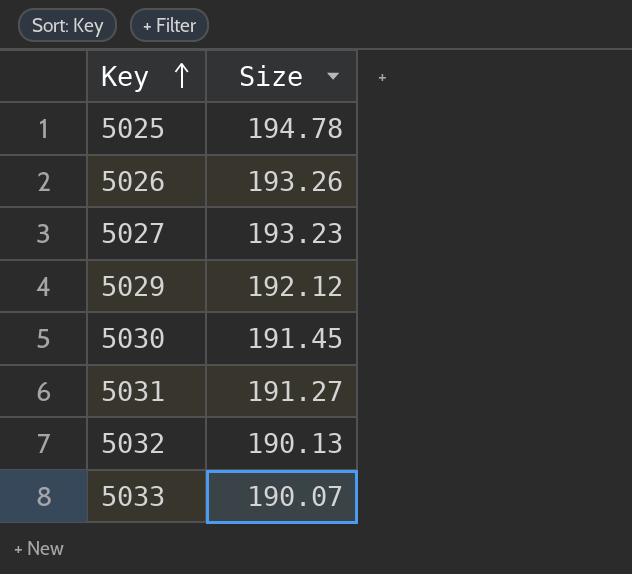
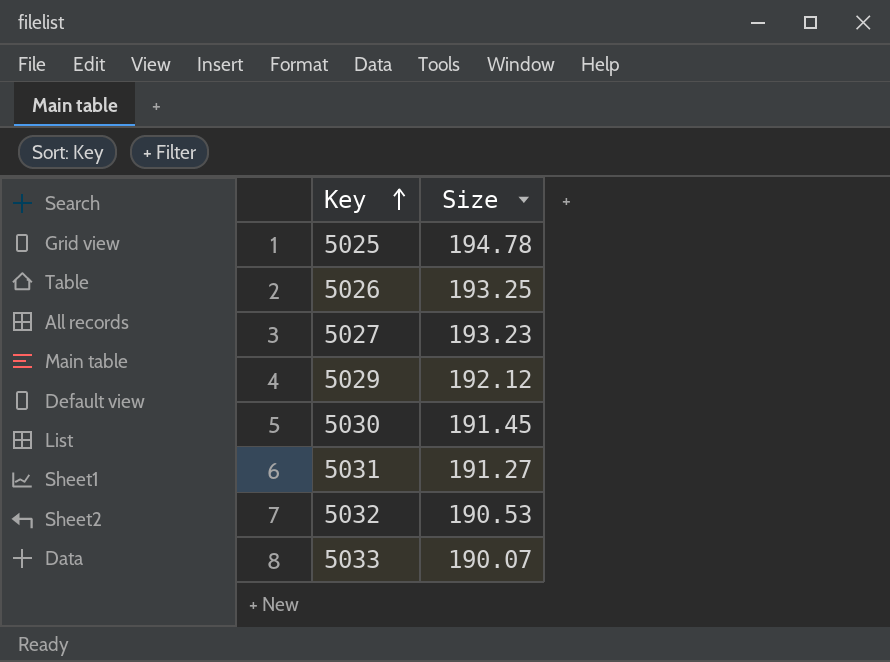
5026 | Size: 193.26 -> 193.25
5032 | Size: 190.13 -> 190.53

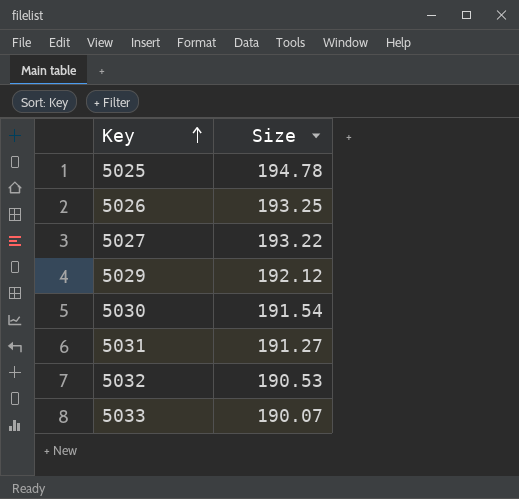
5027 | Size: 193.23 -> 193.22
5030 | Size: 191.45 -> 191.54

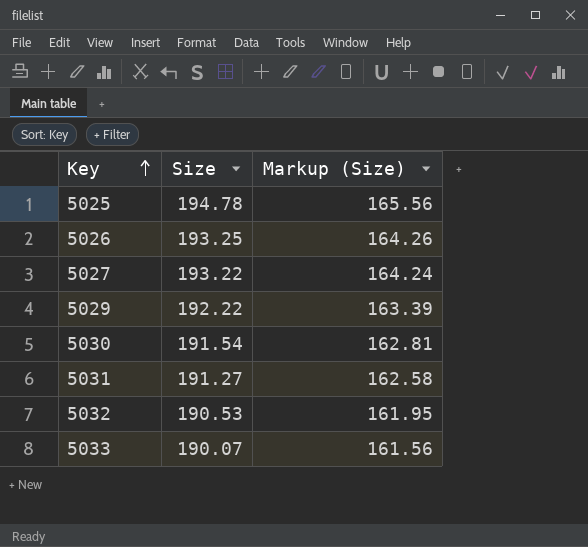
column Markup (Size) | formula: none -> [Size] * 0.85
5029 | Size: 192.12 -> 192.22

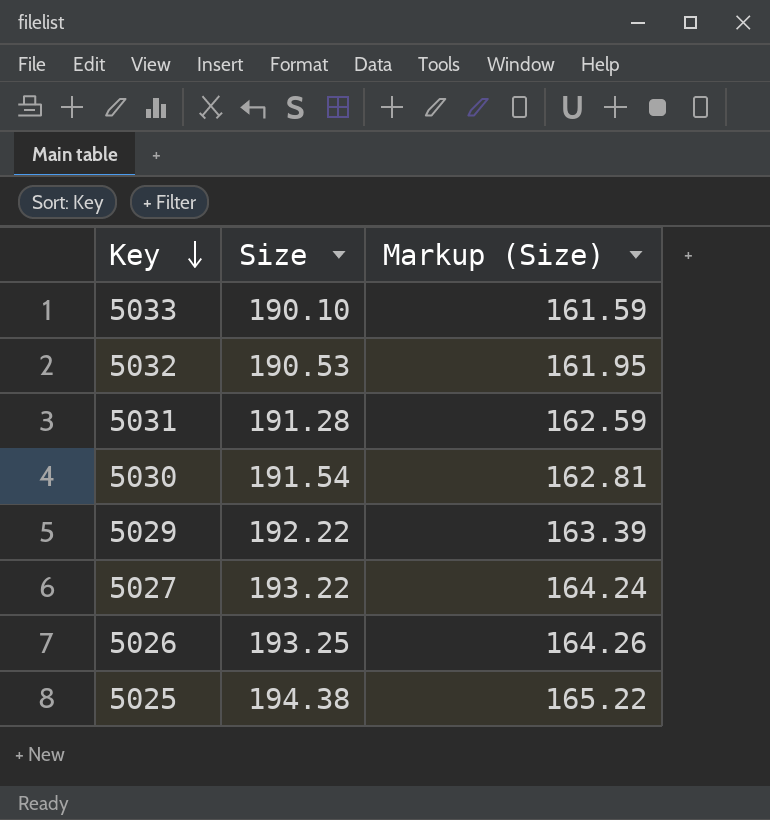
row order: Key ascending -> Key descending
5033 | Size: 190.07 -> 190.10
5033 | Markup (Size): 161.56 -> 161.59
5031 | Size: 191.27 -> 191.28
5031 | Markup (Size): 162.58 -> 162.59
5025 | Size: 194.78 -> 194.38
5025 | Markup (Size): 165.56 -> 165.22

